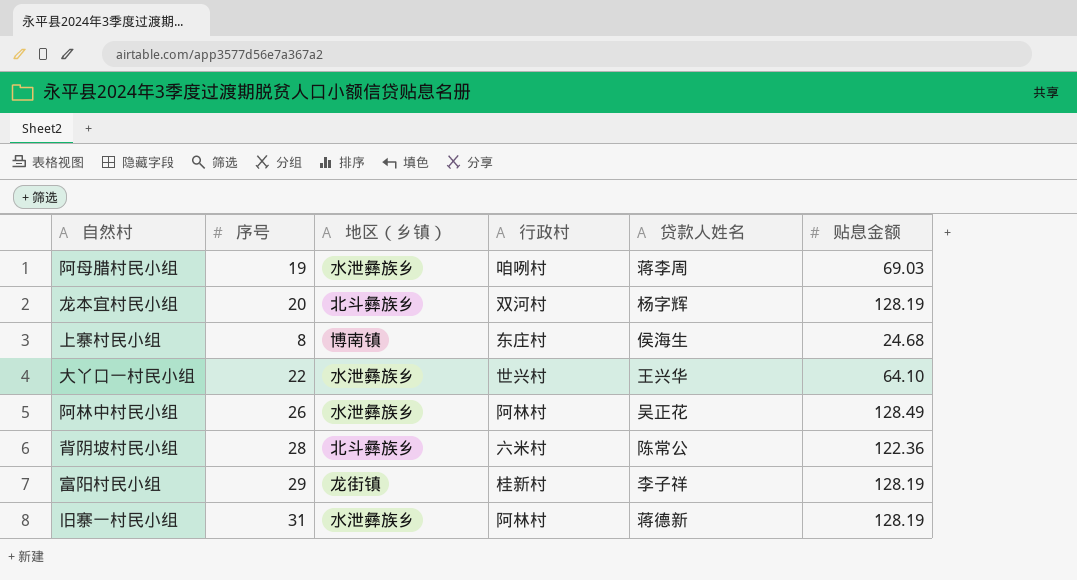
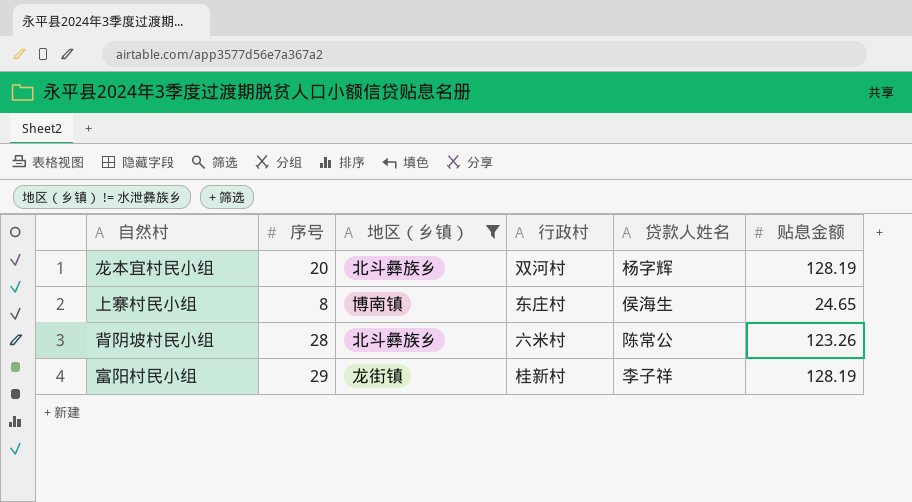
filter: none -> 地区（乡镇） != 水泄彝族乡
上寨村民小组 | 贴息金额: 24.68 -> 24.65
背阴坡村民小组 | 贴息金额: 122.36 -> 123.26

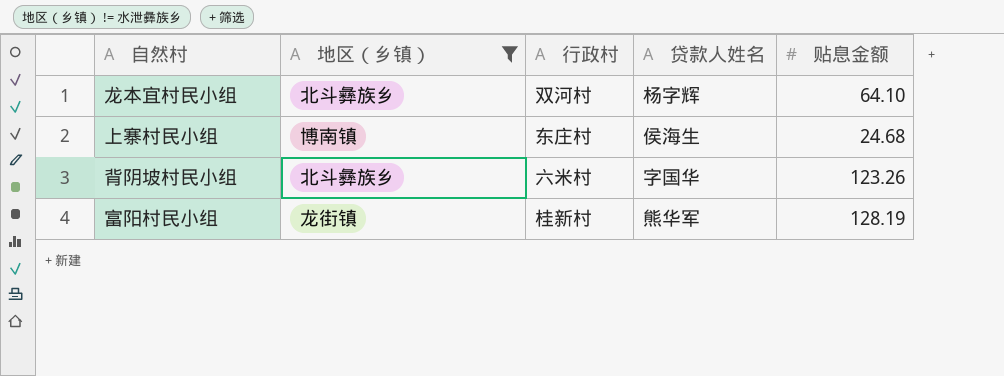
column 序号 | position: 2 -> none
龙本宜村民小组 | 贴息金额: 128.19 -> 64.10
上寨村民小组 | 贴息金额: 24.65 -> 24.68
背阴坡村民小组 | 贷款人姓名: 陈常公 -> 字国华
富阳村民小组 | 贷款人姓名: 李子祥 -> 熊华军

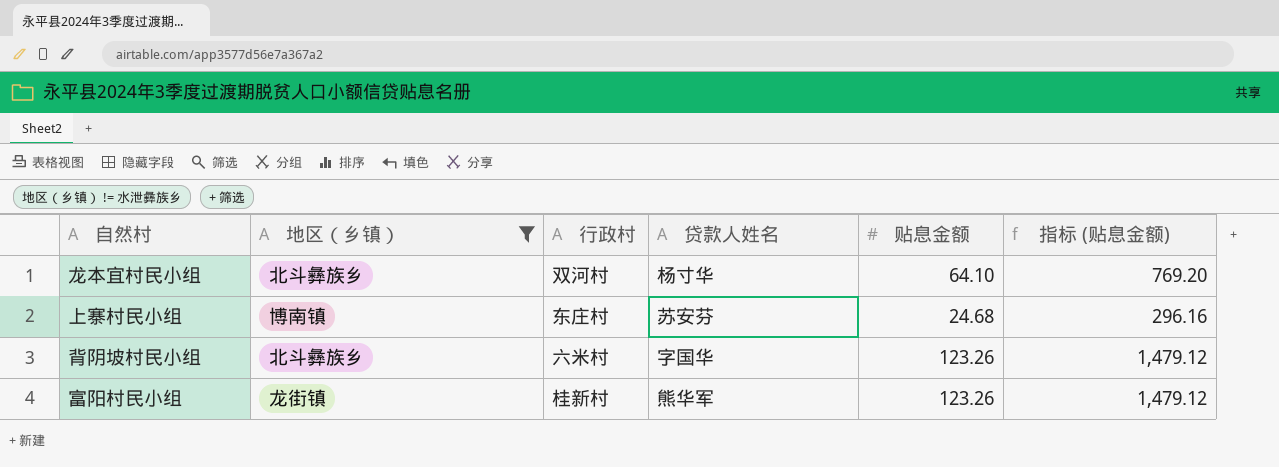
column 指标 (贴息金额) | formula: none -> [贴息金额] * 12
龙本宜村民小组 | 贷款人姓名: 杨字辉 -> 杨寸华
上寨村民小组 | 贷款人姓名: 侯海生 -> 苏安芬
富阳村民小组 | 贴息金额: 128.19 -> 123.26

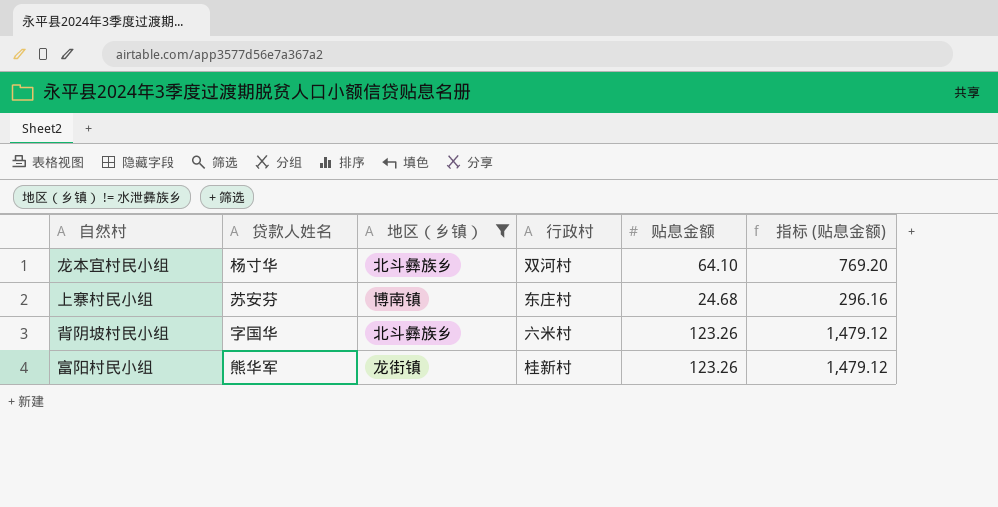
column 贷款人姓名 | position: 4 -> 2

